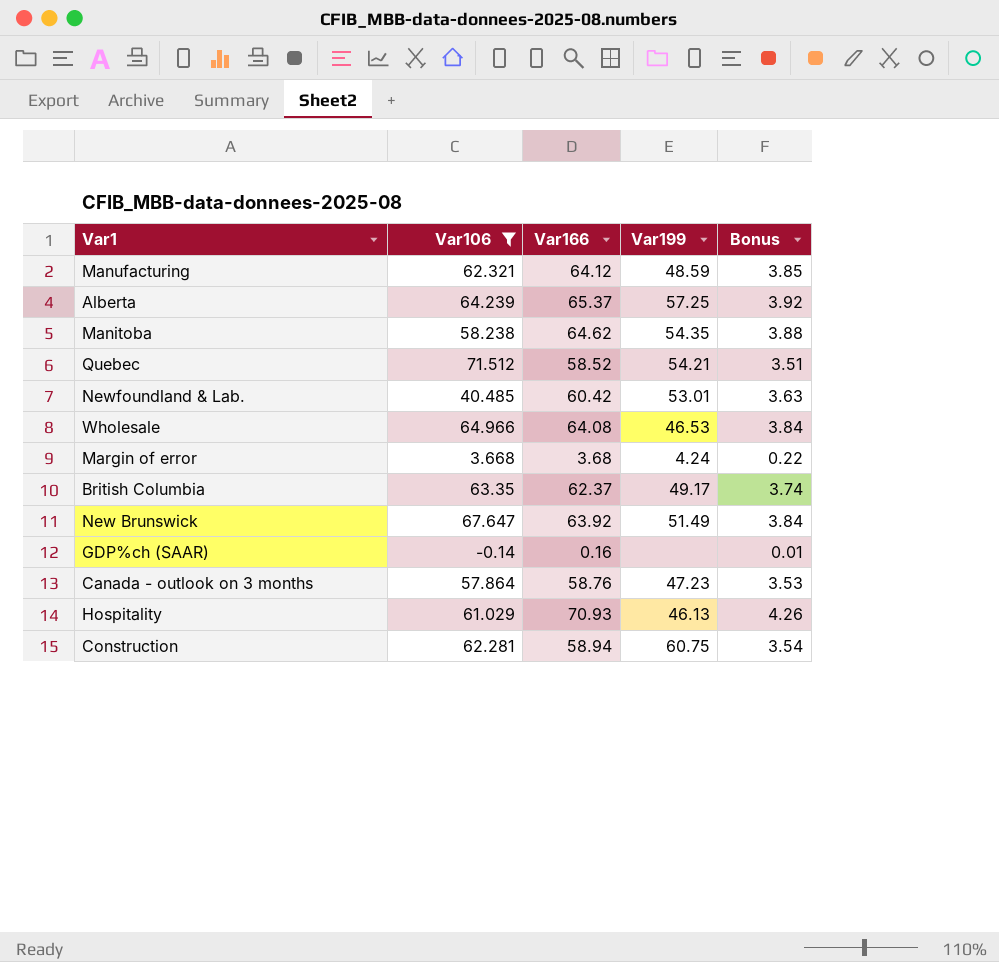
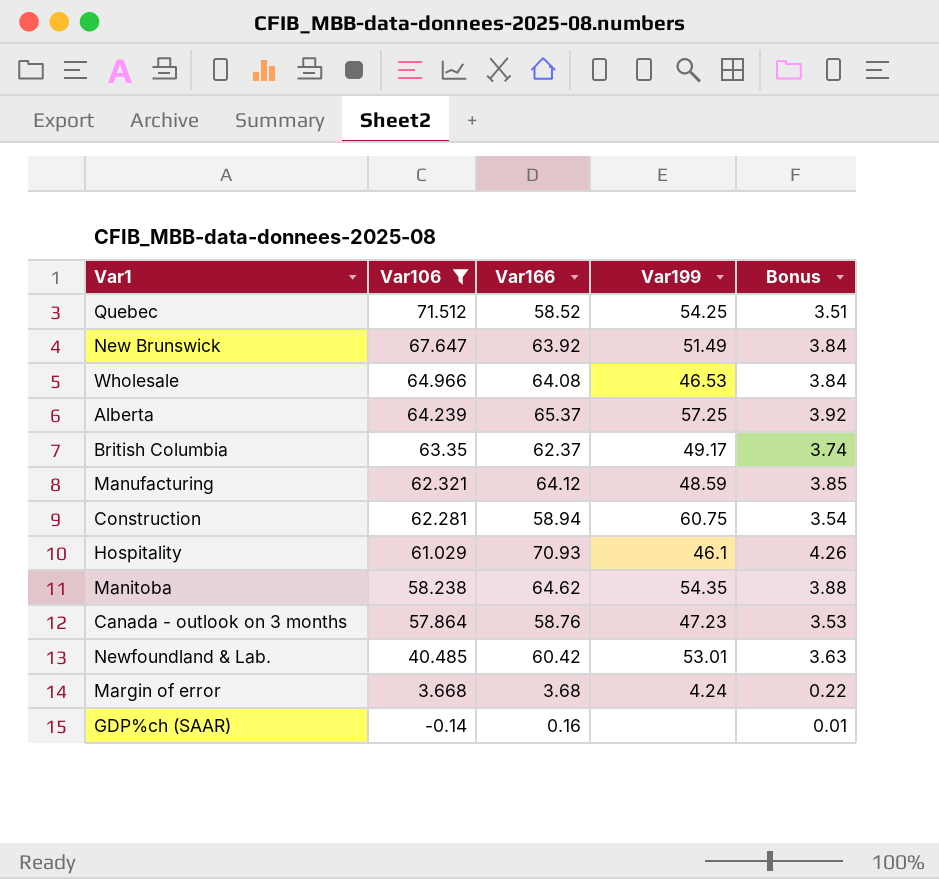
row order: none -> Var106 descending
Quebec | Var199: 54.21 -> 54.25
Hospitality | Var199: 46.13 -> 46.1

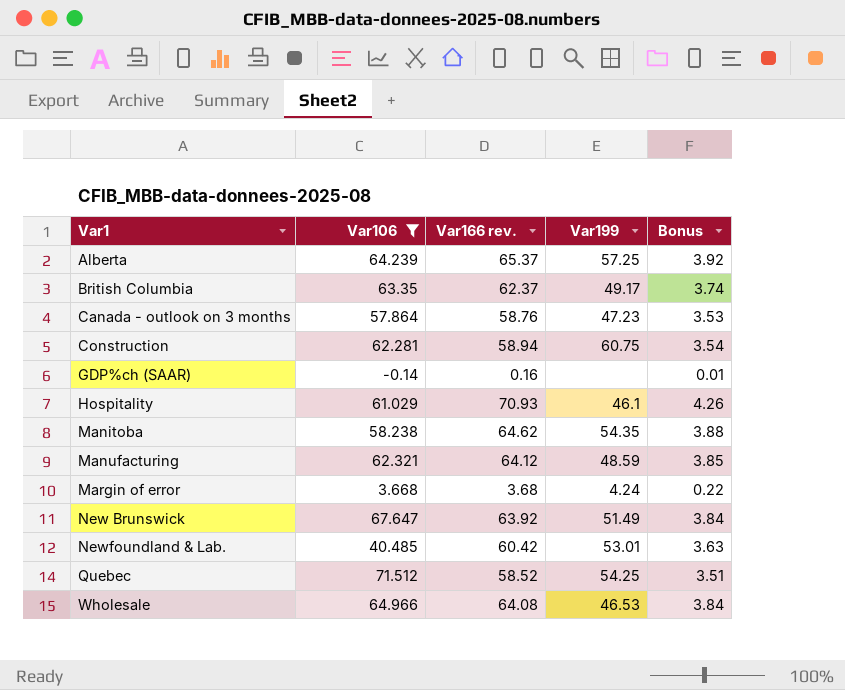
row order: Var106 descending -> Var1 ascending
column name: Var166 -> Var166 rev.

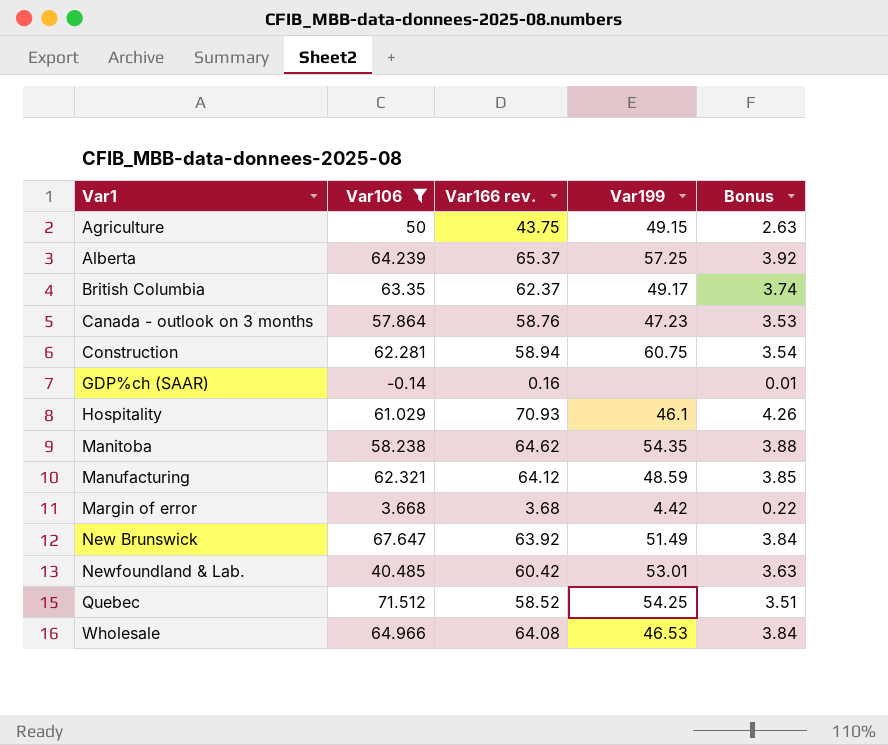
row Agriculture: none -> 50 | 43.75 | 49.15 | 2.63
Margin of error | Var199: 4.24 -> 4.42

